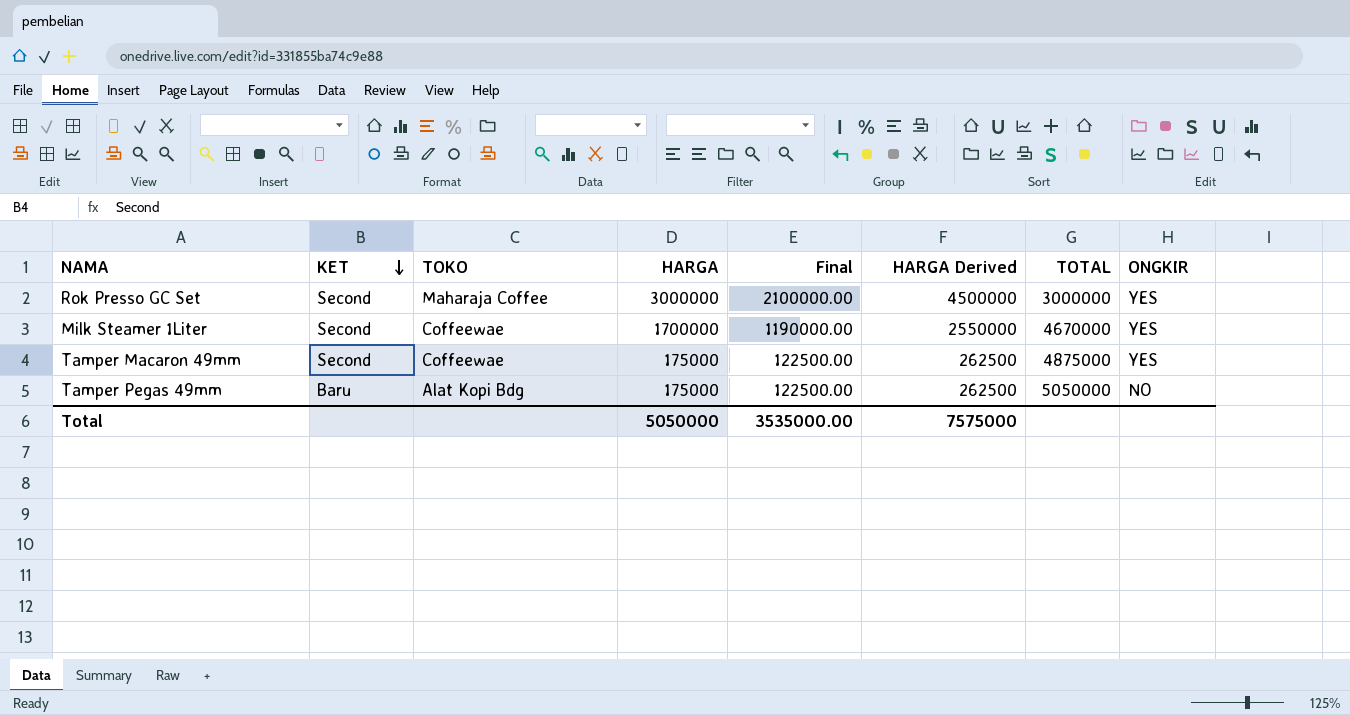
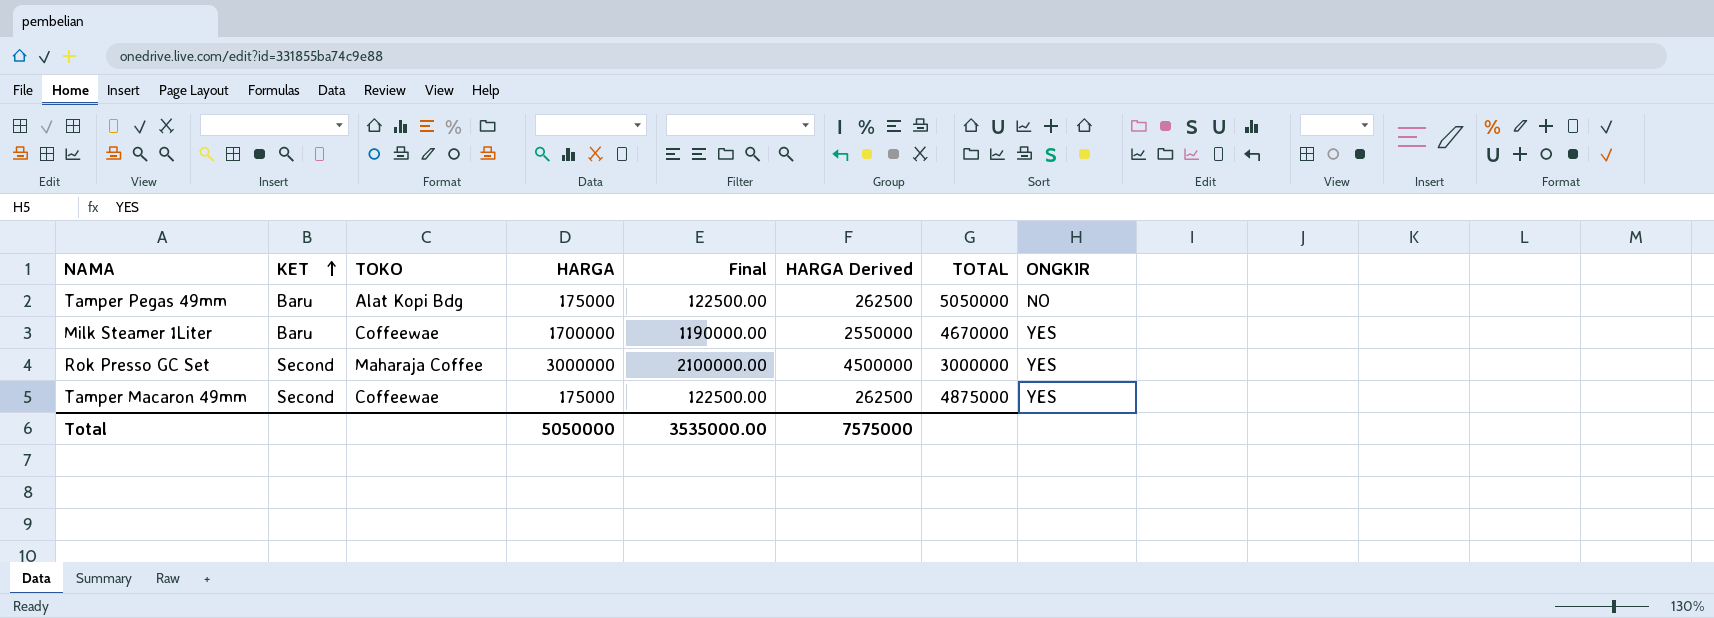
row order: KET descending -> KET ascending
Milk Steamer 1Liter | KET: Second -> Baru

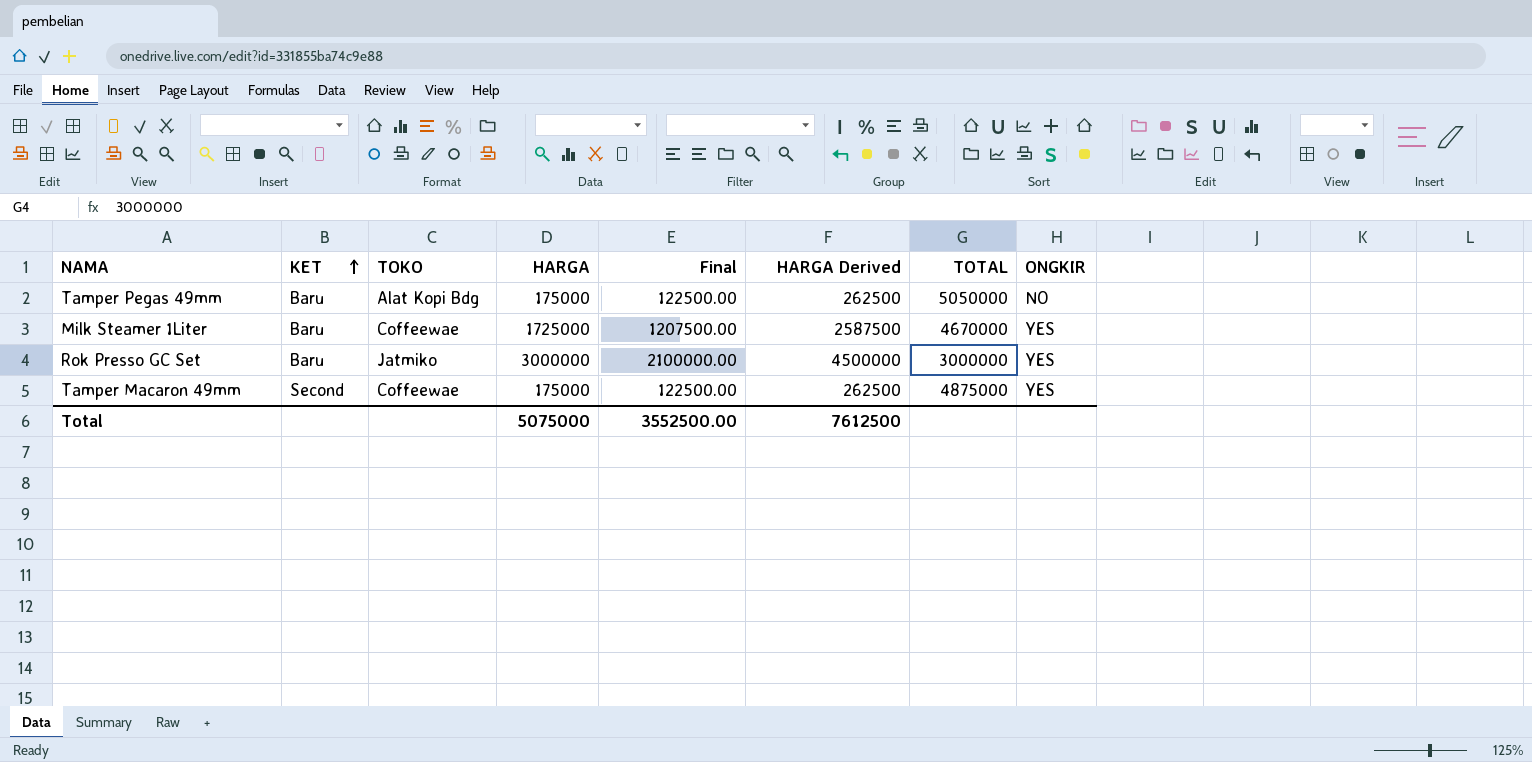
Milk Steamer 1Liter | HARGA: 1700000 -> 1725000
Milk Steamer 1Liter | Final: 1190000.00 -> 1207500.00
Milk Steamer 1Liter | HARGA Derived: 2550000 -> 2587500
Rok Presso GC Set | KET: Second -> Baru
Rok Presso GC Set | TOKO: Maharaja Coffee -> Jatmiko
Total | HARGA: 5050000 -> 5075000
Total | Final: 3535000.00 -> 3552500.00
Total | HARGA Derived: 7575000 -> 7612500

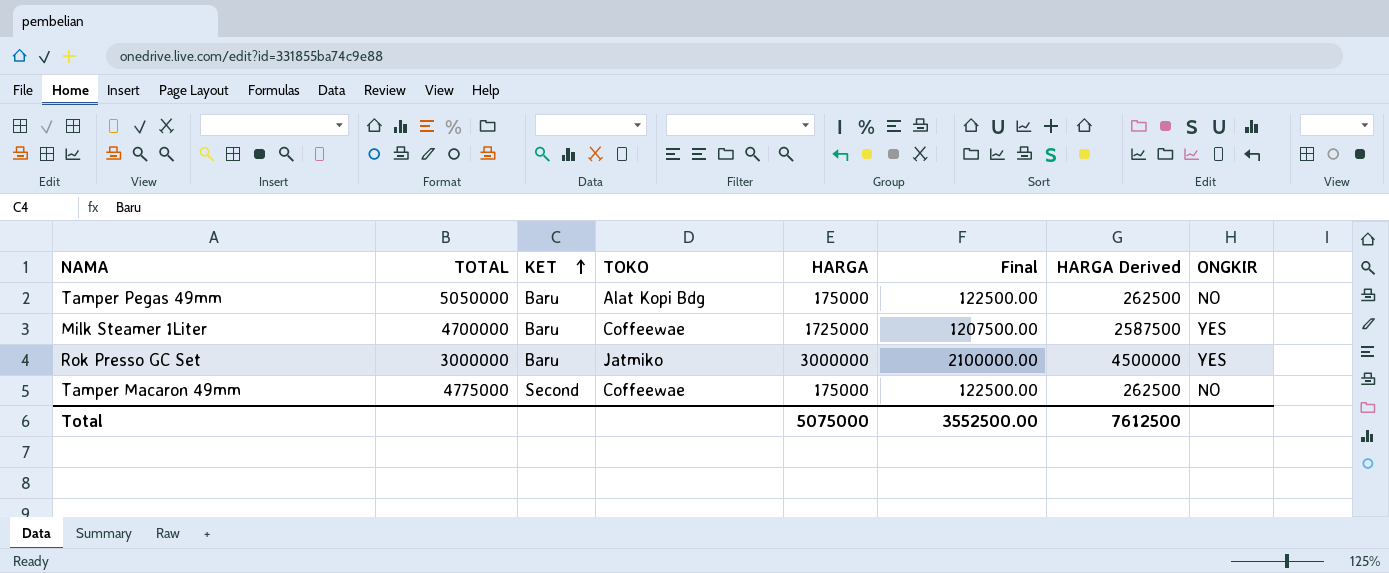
column TOTAL | position: 7 -> 2
Milk Steamer 1Liter | TOTAL: 4670000 -> 4700000
Tamper Macaron 49mm | TOTAL: 4875000 -> 4775000
Tamper Macaron 49mm | ONGKIR: YES -> NO

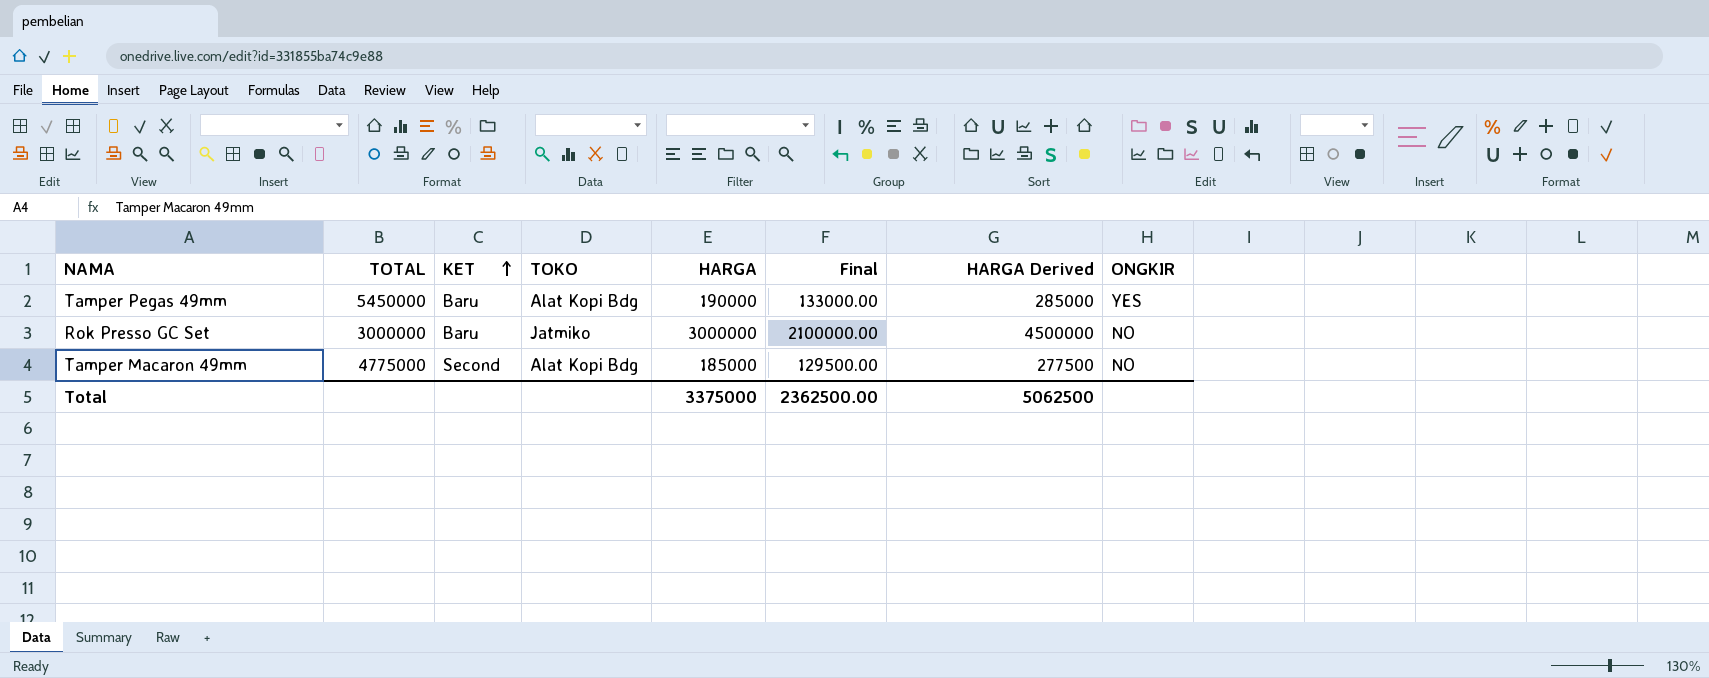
row Milk Steamer 1Liter: 4700000 | Baru | Coffeewae | 1725000 | 1207500.00 | 2587500 | YES -> none
Tamper Pegas 49mm | TOTAL: 5050000 -> 5450000
Tamper Pegas 49mm | HARGA: 175000 -> 190000
Tamper Pegas 49mm | Final: 122500.00 -> 133000.00
Tamper Pegas 49mm | HARGA Derived: 262500 -> 285000
Tamper Pegas 49mm | ONGKIR: NO -> YES
Rok Presso GC Set | ONGKIR: YES -> NO
Tamper Macaron 49mm | TOKO: Coffeewae -> Alat Kopi Bdg
Tamper Macaron 49mm | HARGA: 175000 -> 185000
Tamper Macaron 49mm | Final: 122500.00 -> 129500.00
Tamper Macaron 49mm | HARGA Derived: 262500 -> 277500
Total | HARGA: 5075000 -> 3375000
Total | Final: 3552500.00 -> 2362500.00
Total | HARGA Derived: 7612500 -> 5062500

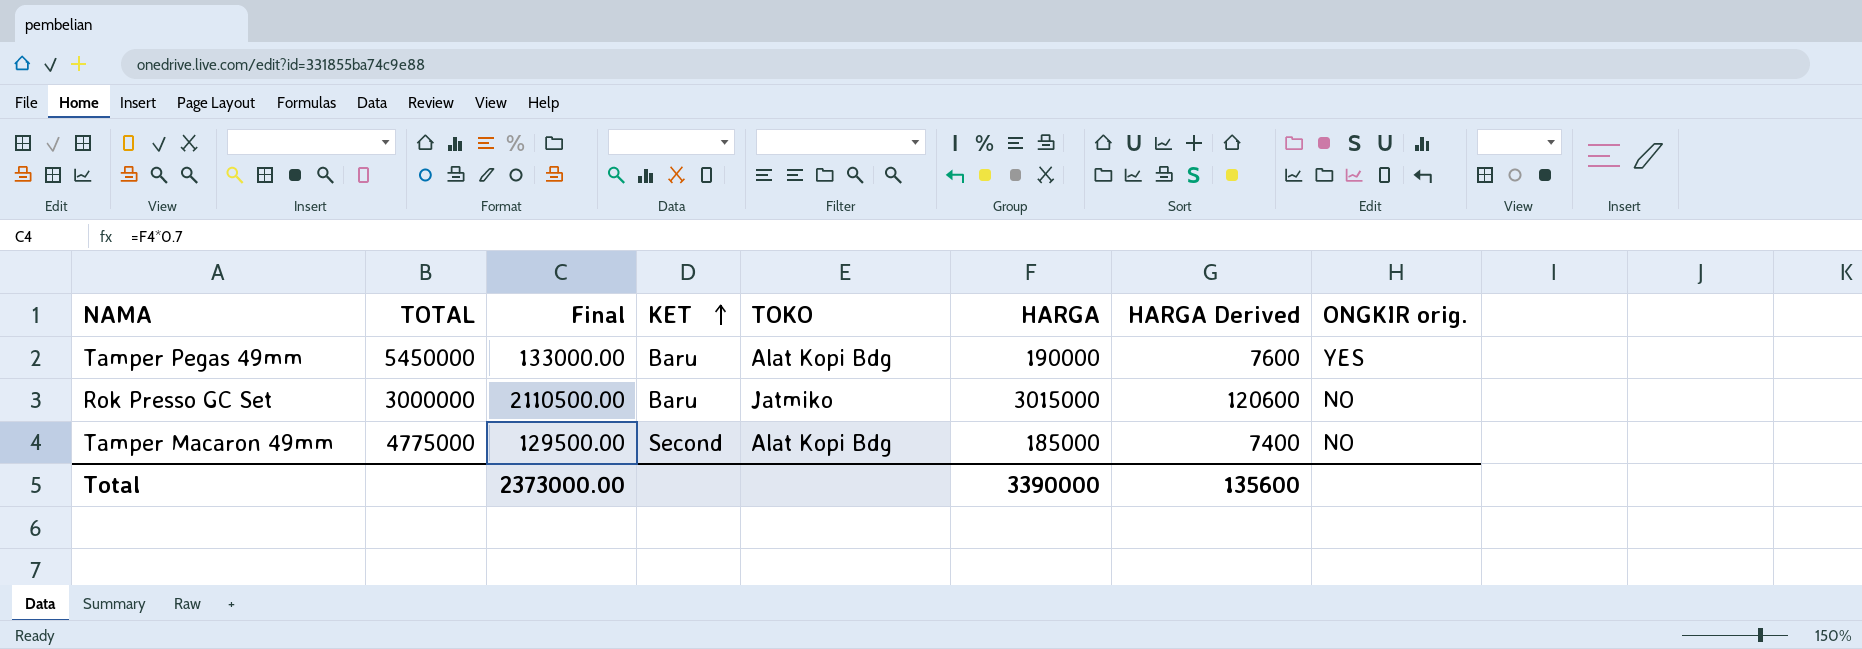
column Final | position: 6 -> 3
column HARGA Derived | formula: [HARGA] * 1.5 -> [HARGA] * 0.04
column name: ONGKIR -> ONGKIR orig.
Rok Presso GC Set | Final: 2100000.00 -> 2110500.00
Rok Presso GC Set | HARGA: 3000000 -> 3015000
Total | Final: 2362500.00 -> 2373000.00
Total | HARGA: 3375000 -> 3390000
Total | HARGA Derived: 5062500 -> 135600

